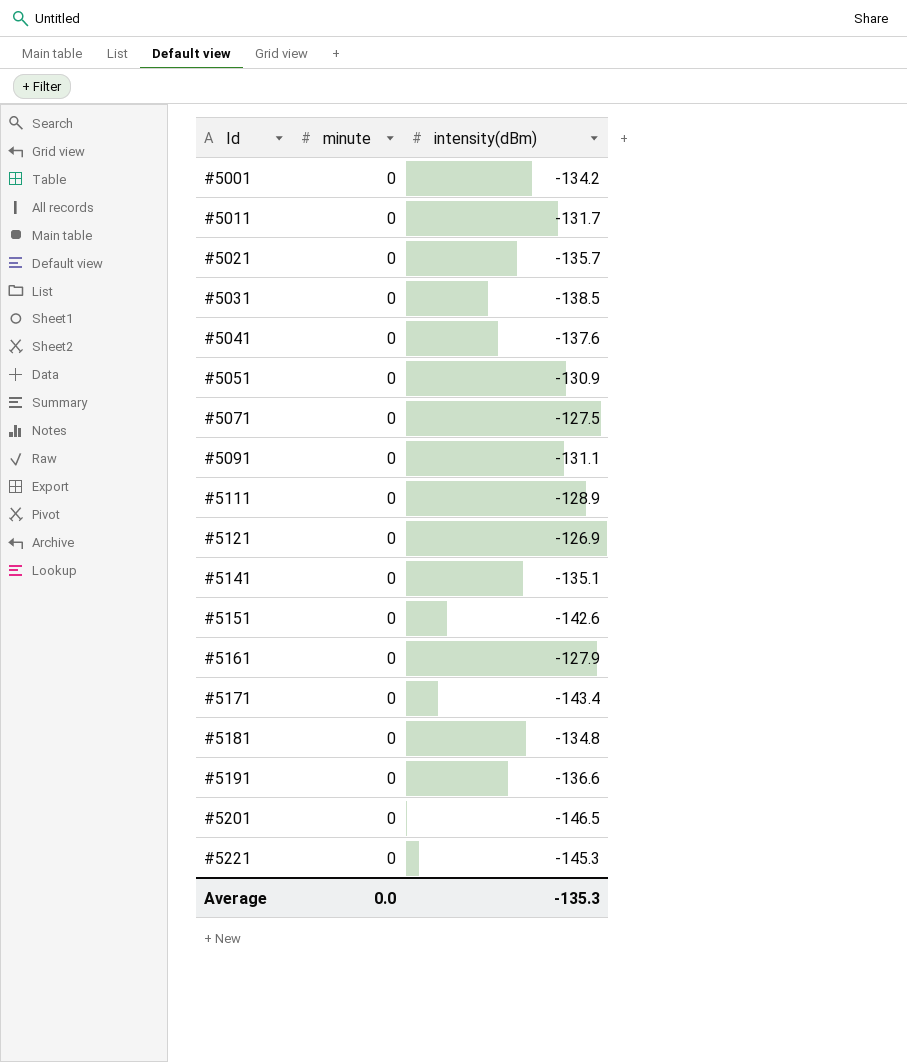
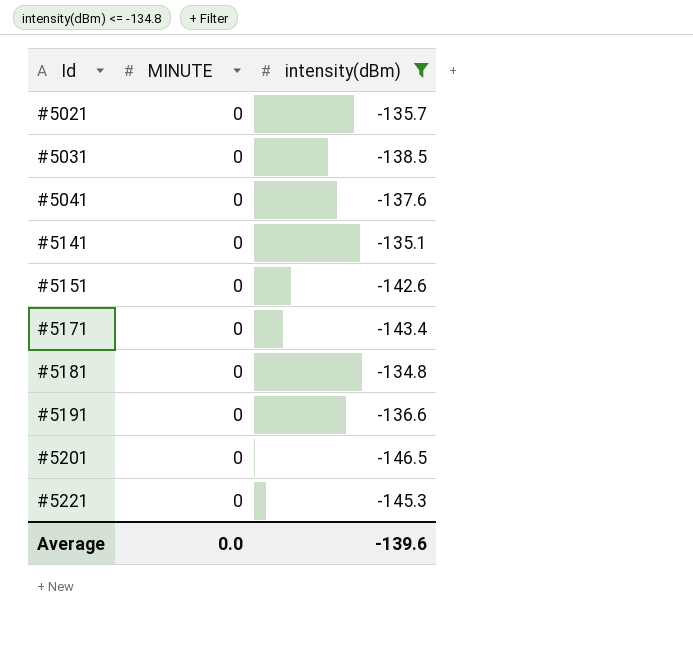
filter: none -> intensity(dBm) <= -134.8
column name: minute -> MINUTE
Average | intensity(dBm): -135.3 -> -139.6

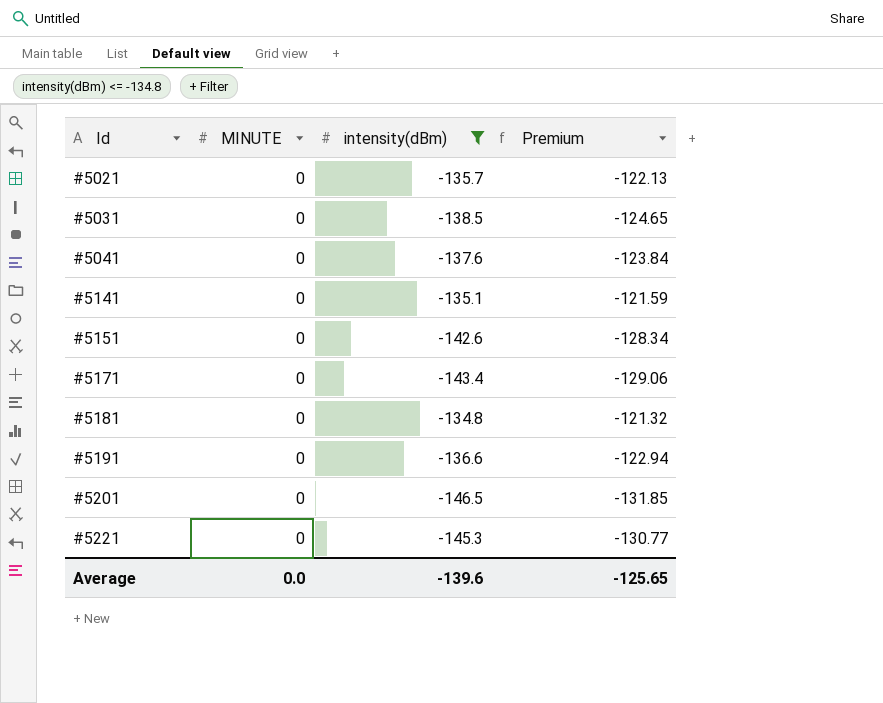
column Premium | formula: none -> [intensity(dBm)] * 0.9

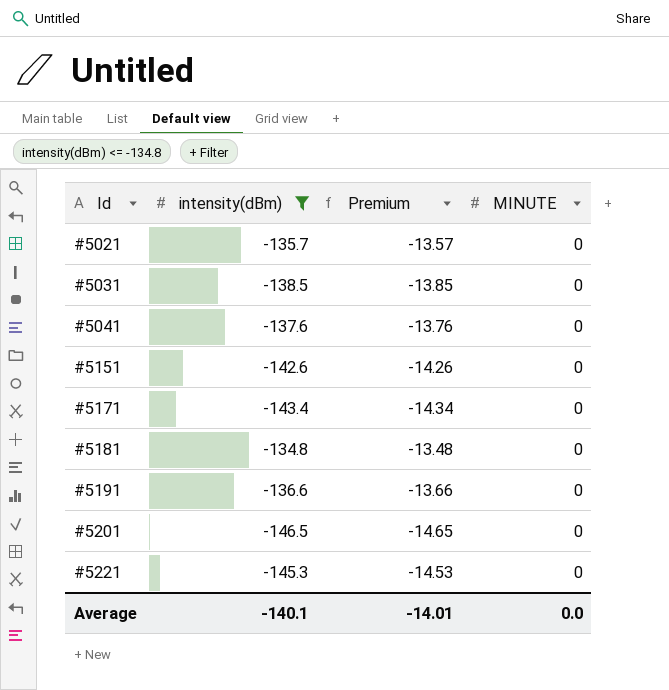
column Premium | formula: [intensity(dBm)] * 0.9 -> [intensity(dBm)] * 0.1
column MINUTE | position: 2 -> 4
row #5141: 0 | -135.1 | -121.59 -> none
Average | intensity(dBm): -139.6 -> -140.1
Average | Premium: -125.65 -> -14.01

